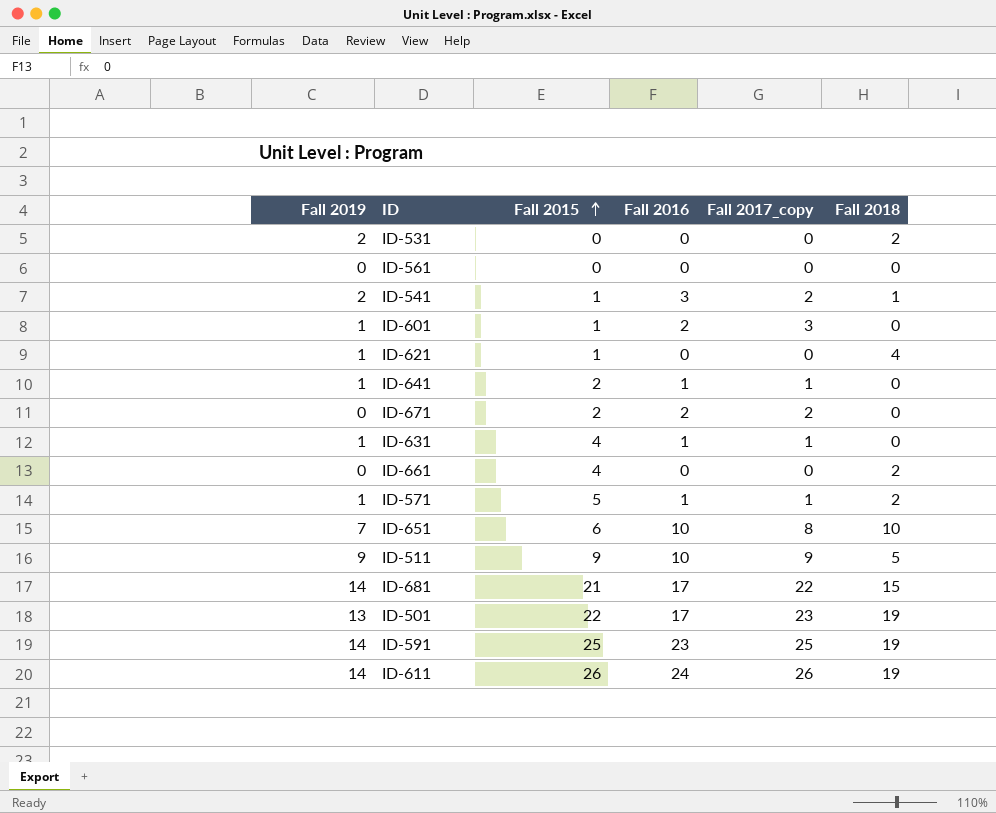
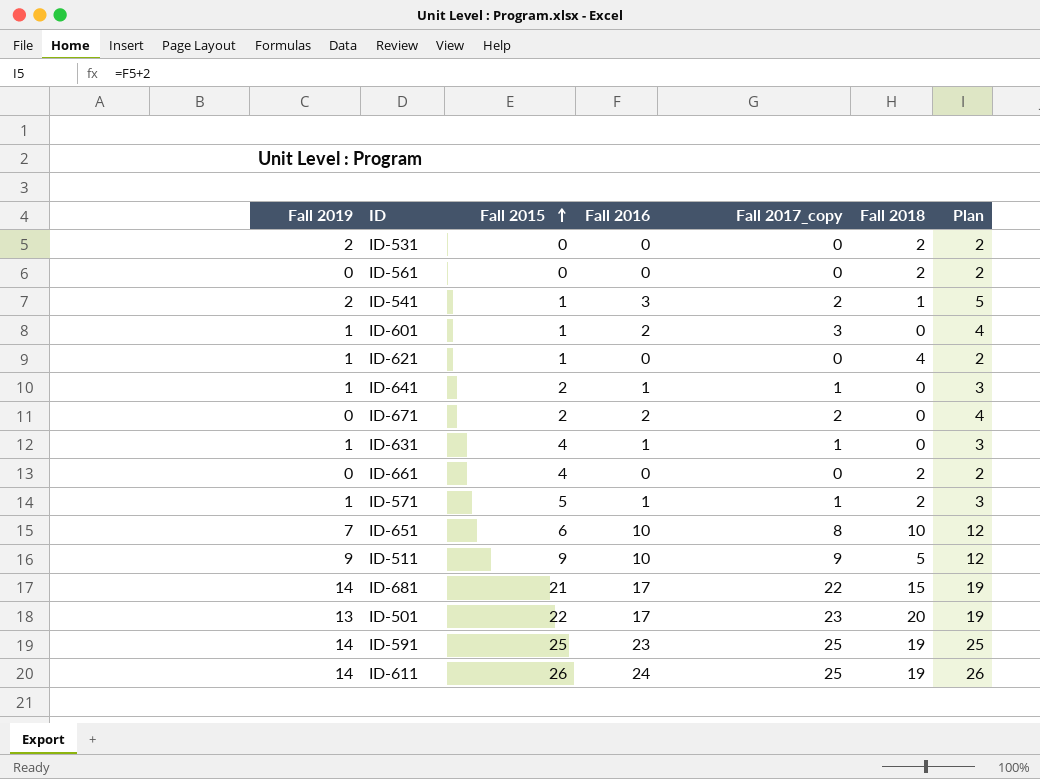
column Plan | formula: none -> [Fall 2016] + 2
ID-561 | Fall 2018: 0 -> 2
ID-501 | Fall 2018: 19 -> 20
ID-611 | Fall 2017_copy: 26 -> 25

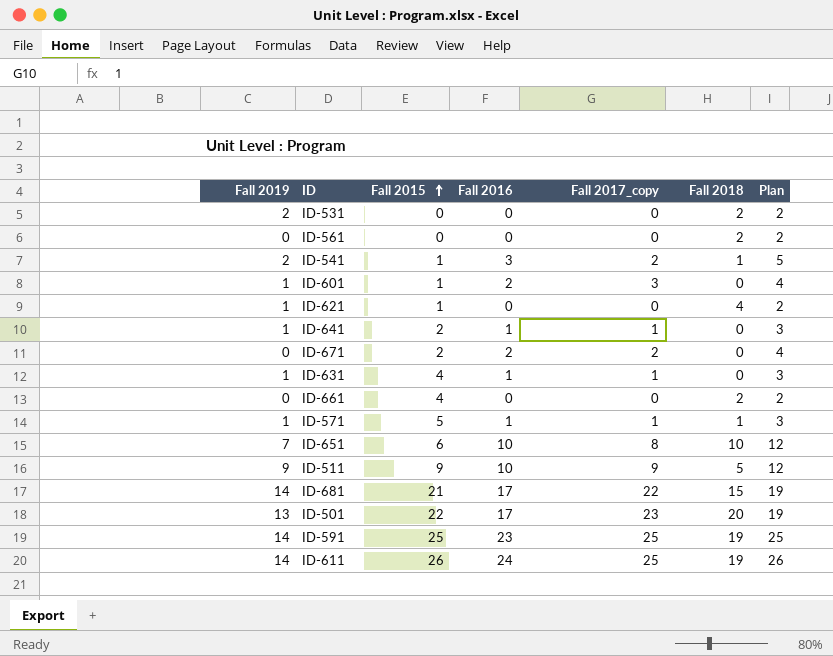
ID-571 | Fall 2018: 2 -> 1

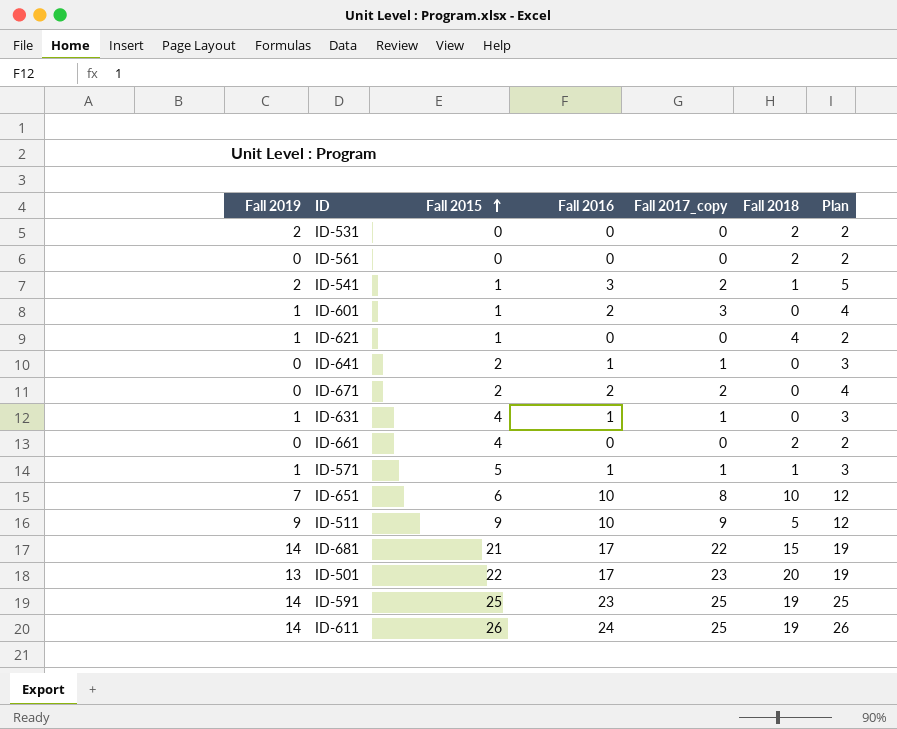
ID-641 | Fall 2019: 1 -> 0

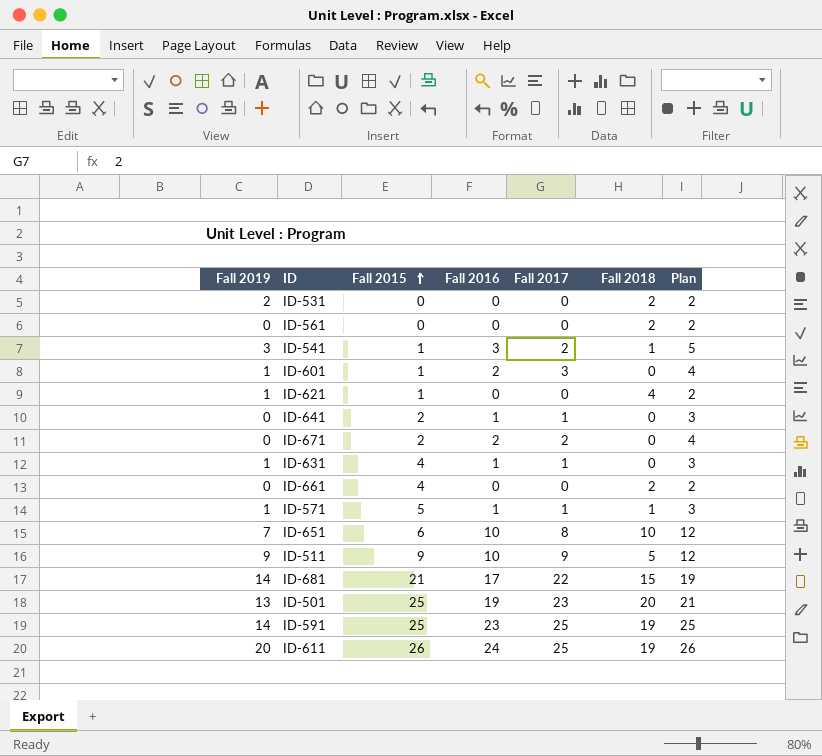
column name: Fall 2017_copy -> Fall 2017
ID-541 | Fall 2019: 2 -> 3
ID-501 | Fall 2015: 22 -> 25
ID-501 | Fall 2016: 17 -> 19
ID-501 | Plan: 19 -> 21
ID-611 | Fall 2019: 14 -> 20

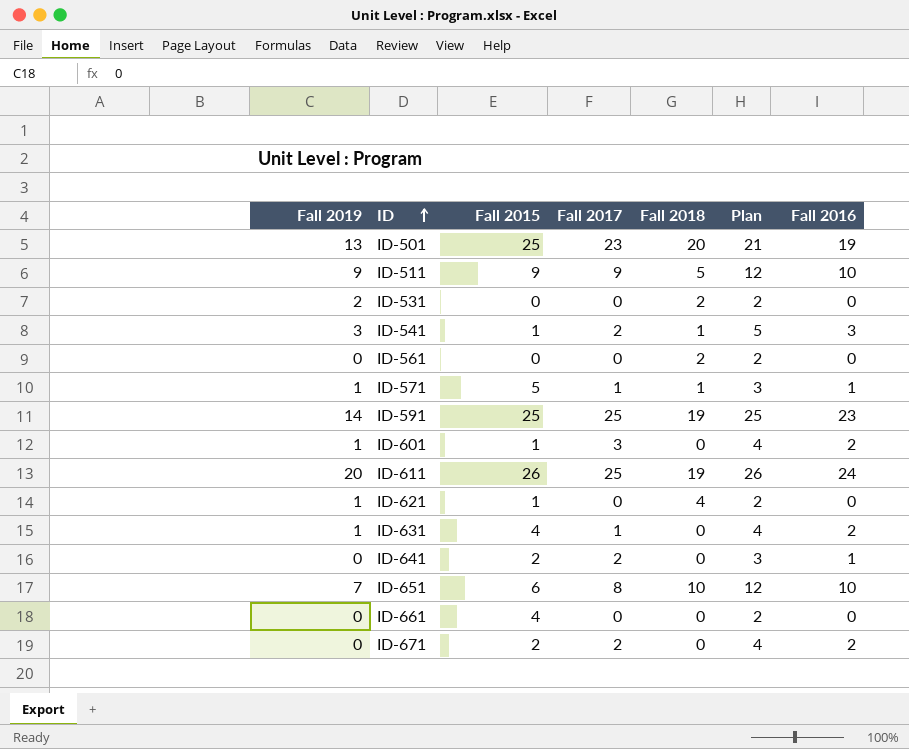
row order: Fall 2015 ascending -> ID ascending
column Fall 2016 | position: 4 -> 7
row ID-681: 14 | 21 | 17 | 22 | 15 | 19 -> none
ID-631 | Plan: 3 -> 4
ID-631 | Fall 2016: 1 -> 2
ID-641 | Fall 2017: 1 -> 2
ID-661 | Fall 2018: 2 -> 0

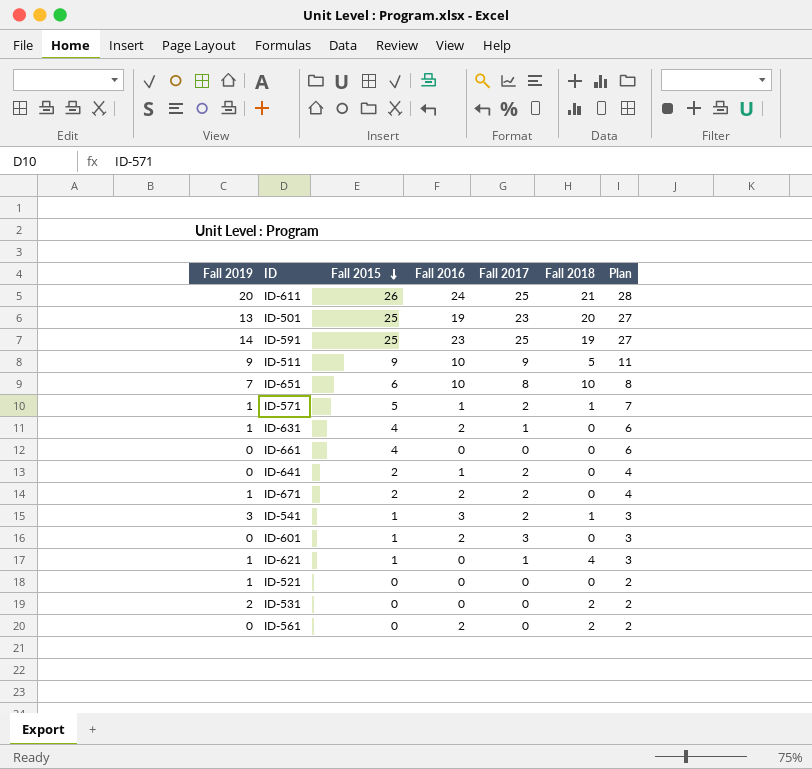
row order: ID ascending -> Fall 2015 descending
column Fall 2016 | position: 7 -> 4
column Plan | formula: [Fall 2016] + 2 -> [Fall 2015] + 2
ID-611 | Fall 2018: 19 -> 21
ID-571 | Fall 2017: 1 -> 2
ID-671 | Fall 2019: 0 -> 1
ID-601 | Fall 2019: 1 -> 0
ID-621 | Fall 2017: 0 -> 1
row ID-521: none -> 1 | 0 | 0 | 0 | 0 | 2
ID-561 | Fall 2016: 0 -> 2

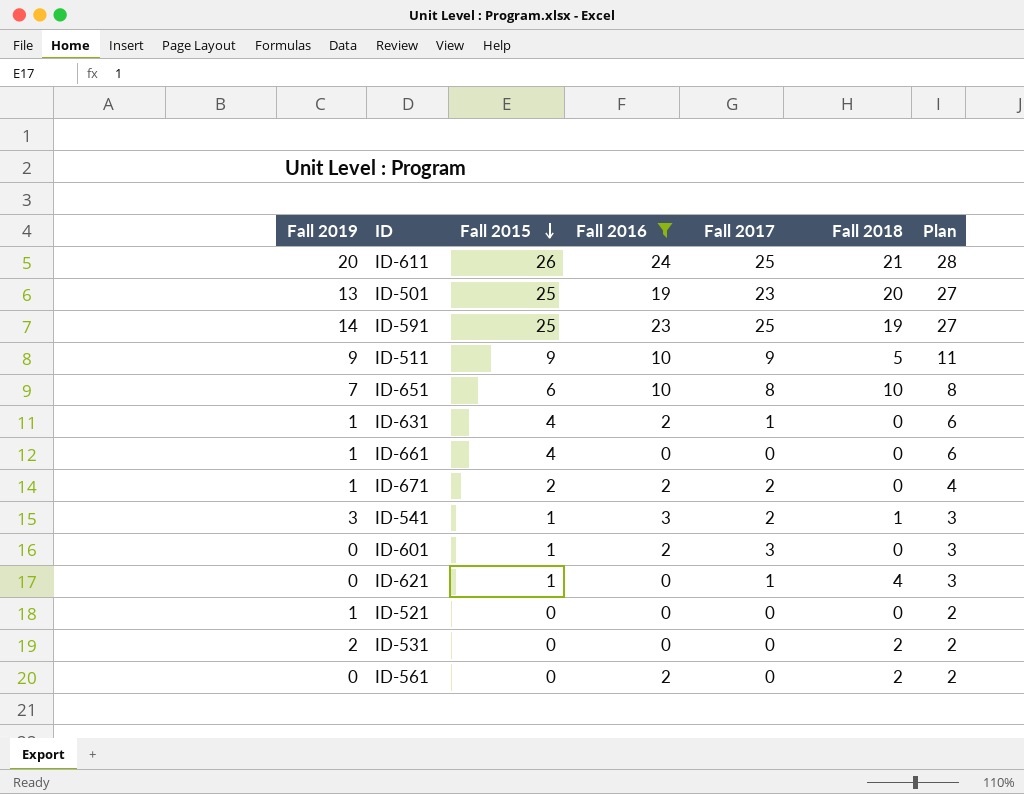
filter: none -> Fall 2016 != 1
ID-661 | Fall 2019: 0 -> 1
ID-621 | Fall 2019: 1 -> 0

